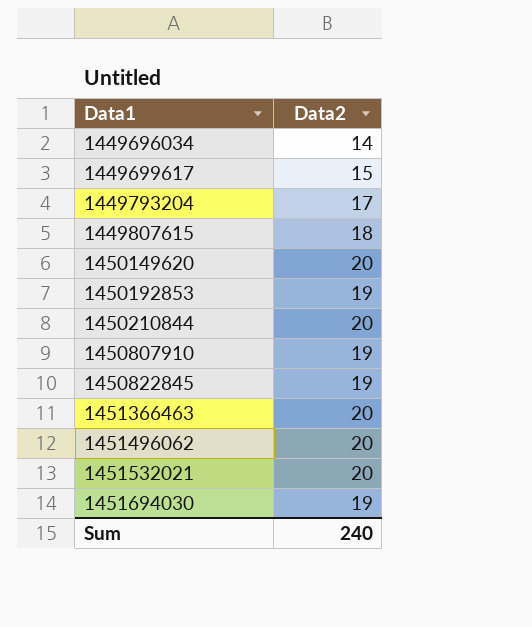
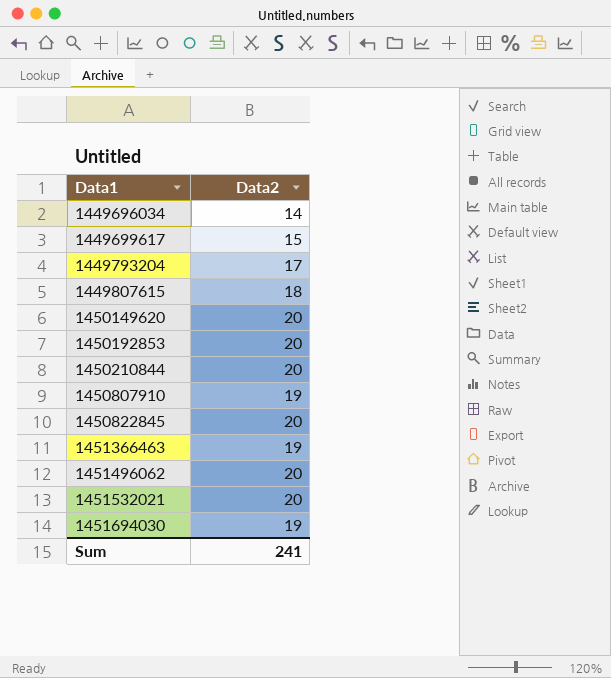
1450192853 | Data2: 19 -> 20
1450822845 | Data2: 19 -> 20
1451366463 | Data2: 20 -> 19
Sum | Data2: 240 -> 241

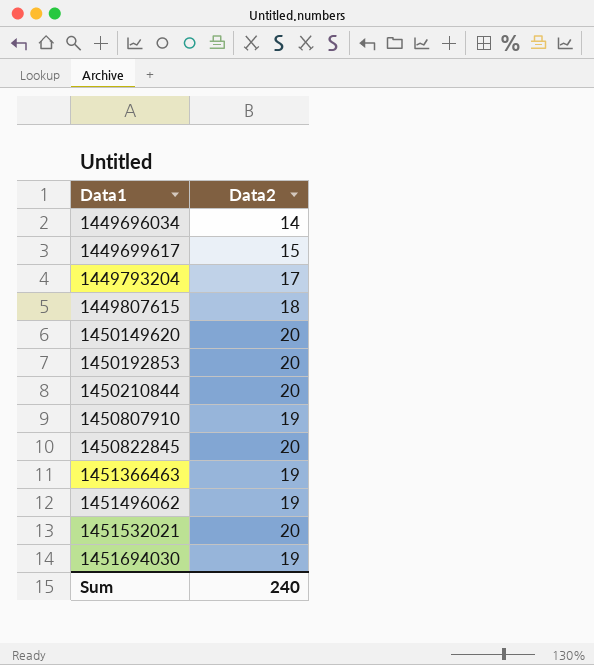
1451496062 | Data2: 20 -> 19
Sum | Data2: 241 -> 240

